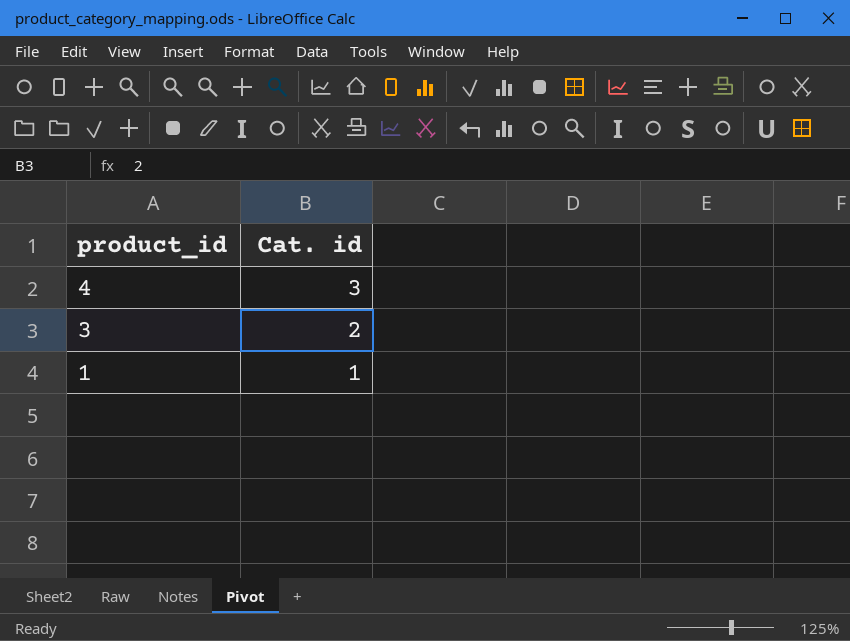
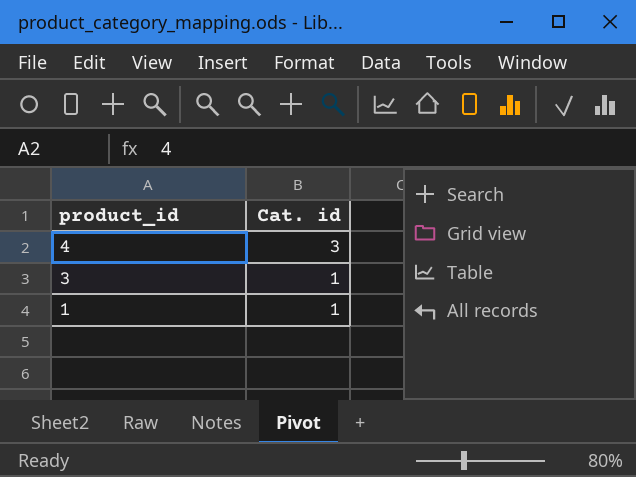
3 | Cat. id: 2 -> 1

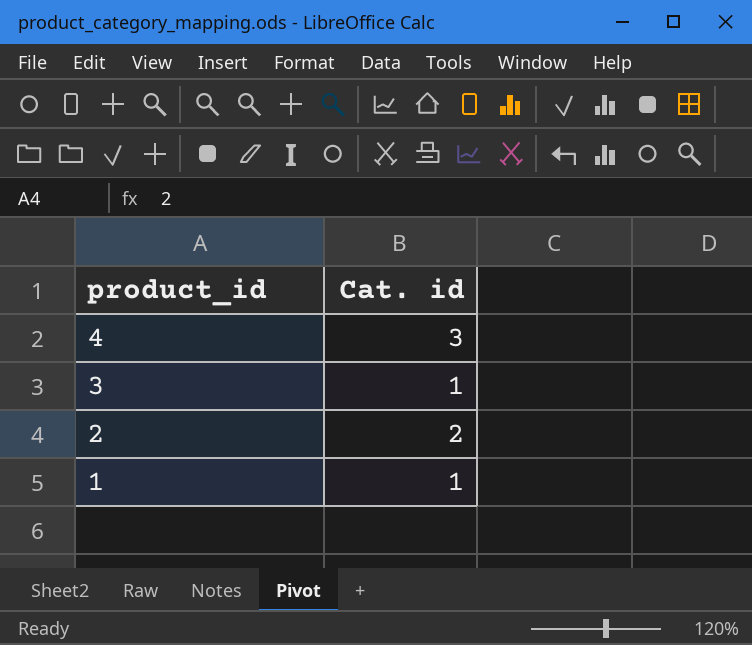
row 2: none -> 2

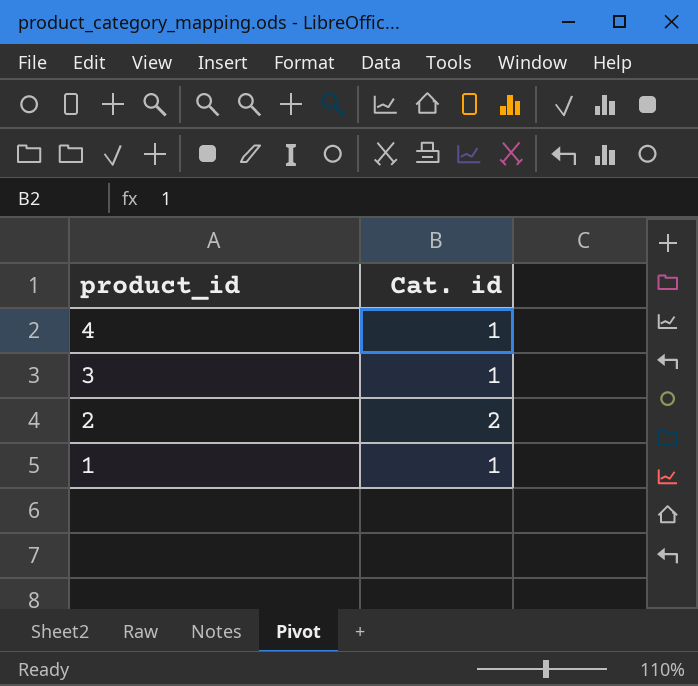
4 | Cat. id: 3 -> 1

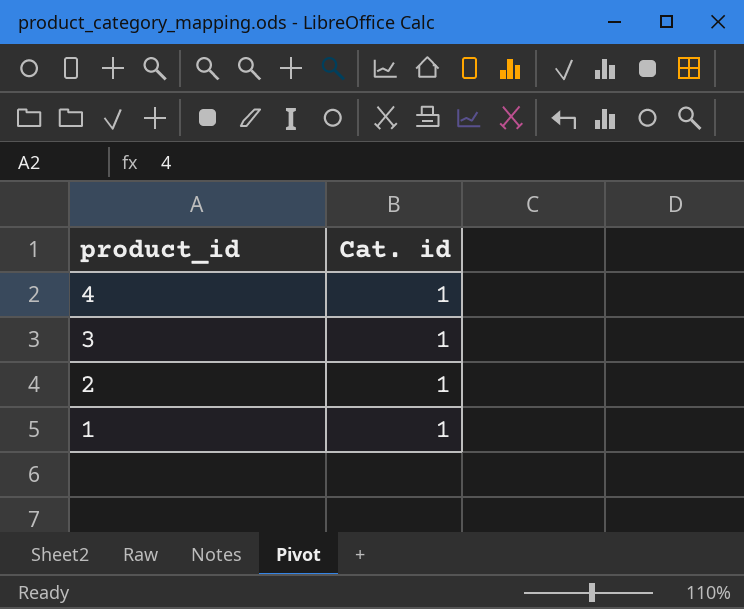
2 | Cat. id: 2 -> 1

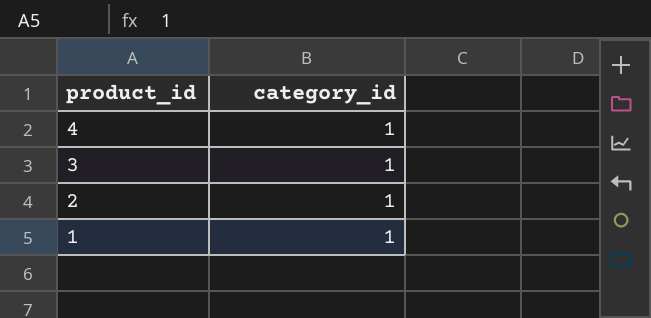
column name: Cat. id -> category_id

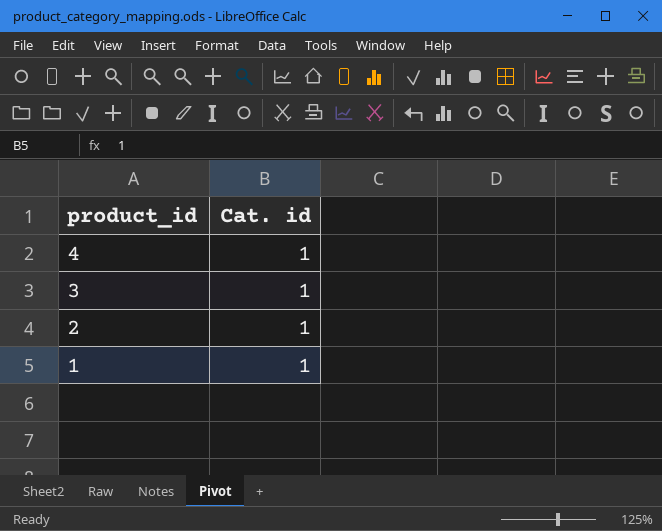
column name: category_id -> Cat. id

